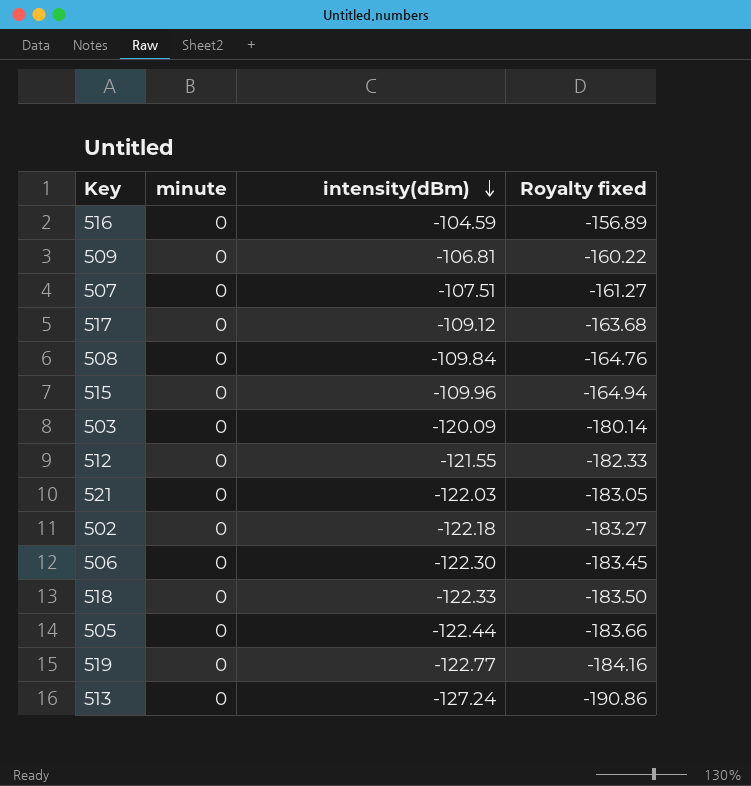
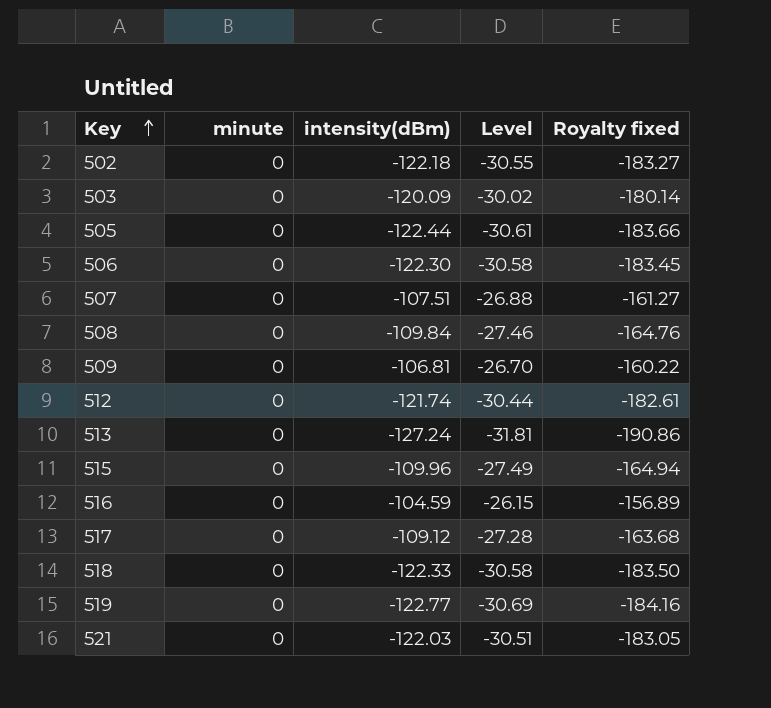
row order: intensity(dBm) descending -> Key ascending
column Level | formula: none -> [intensity(dBm)] * 0.25
512 | intensity(dBm): -121.55 -> -121.74
512 | Royalty fixed: -182.33 -> -182.61

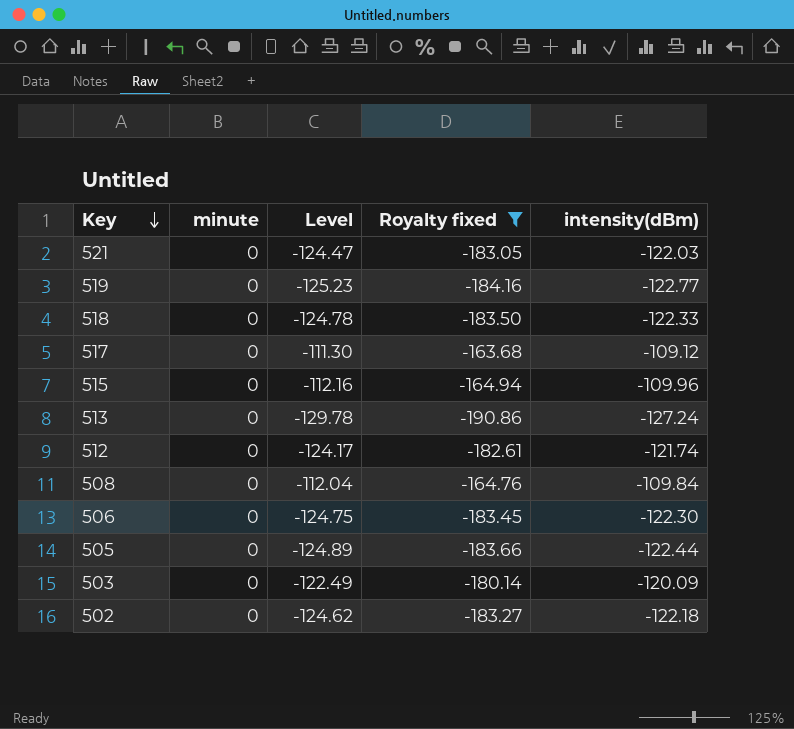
filter: none -> Royalty fixed <= -163.68
row order: Key ascending -> Key descending
column Level | formula: [intensity(dBm)] * 0.25 -> [intensity(dBm)] * 1.02
column intensity(dBm) | position: 3 -> 5

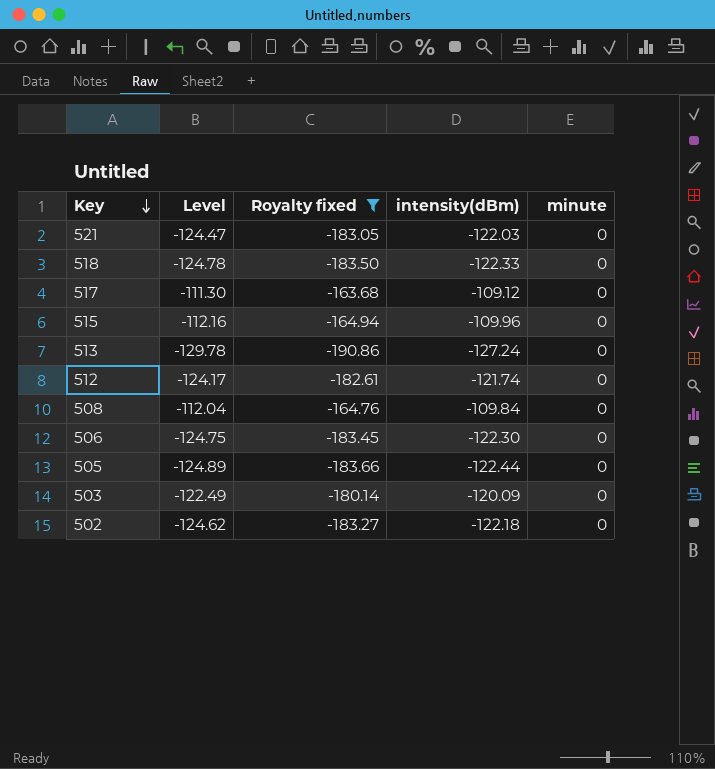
column minute | position: 2 -> 5
row 519: 0 | -125.23 | -184.16 | -122.77 -> none

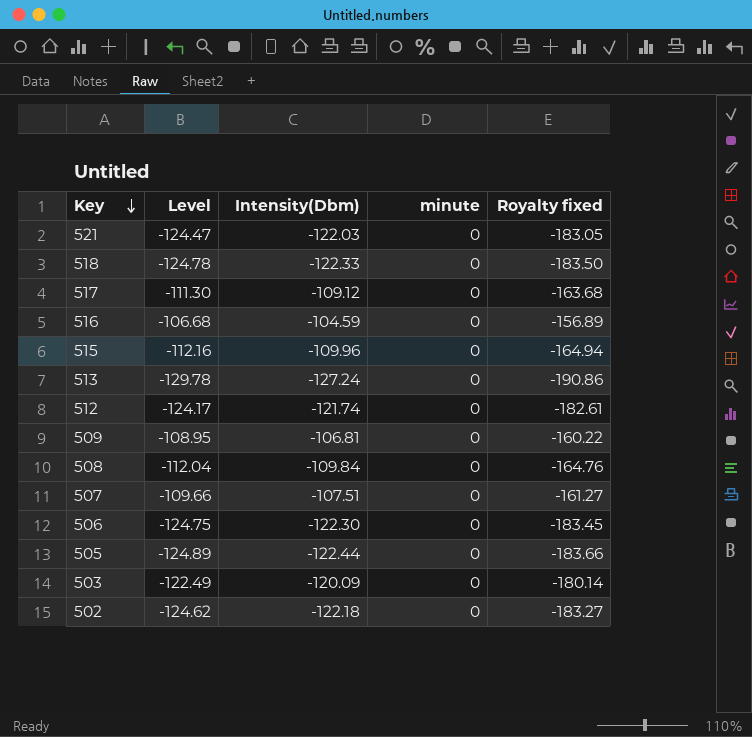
filter: Royalty fixed <= -163.68 -> none
column name: intensity(dBm) -> Intensity(Dbm)
column Royalty fixed | position: 3 -> 5

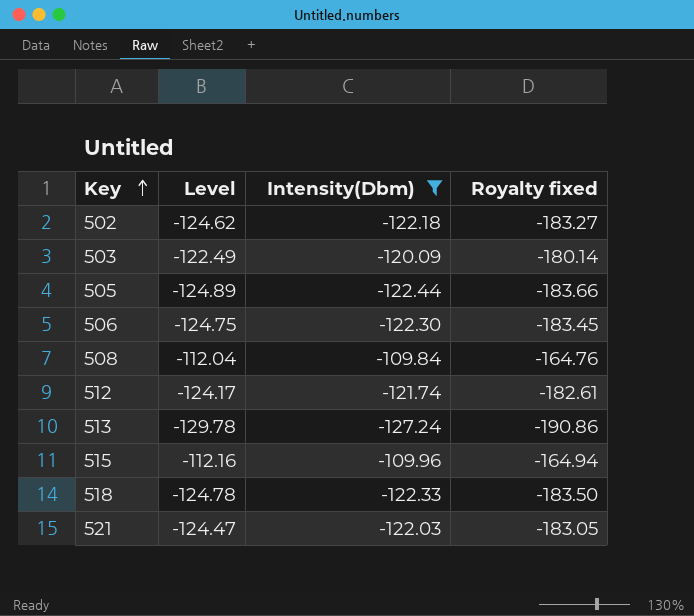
filter: none -> Intensity(Dbm) <= -109.84
row order: Key descending -> Key ascending
column minute | position: 4 -> none

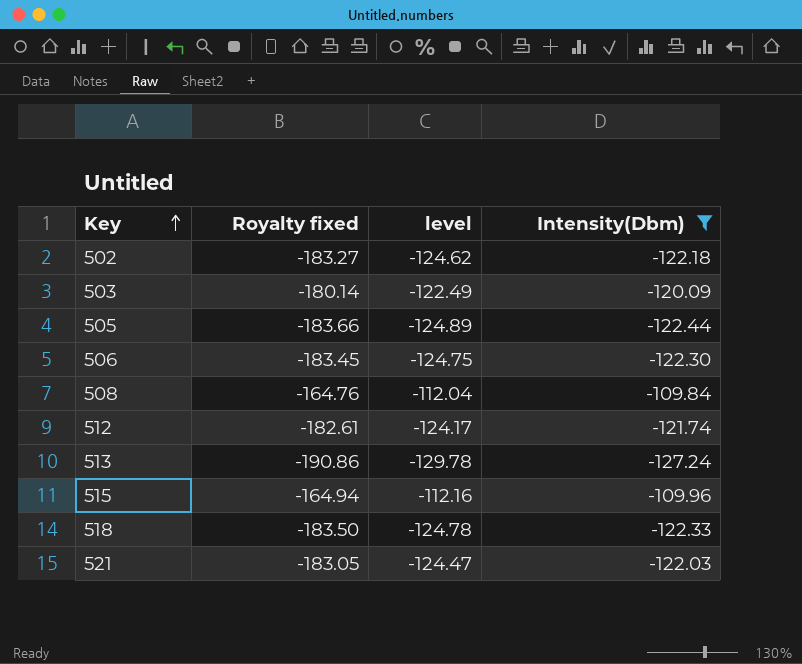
column Royalty fixed | position: 4 -> 2
column name: Level -> level

